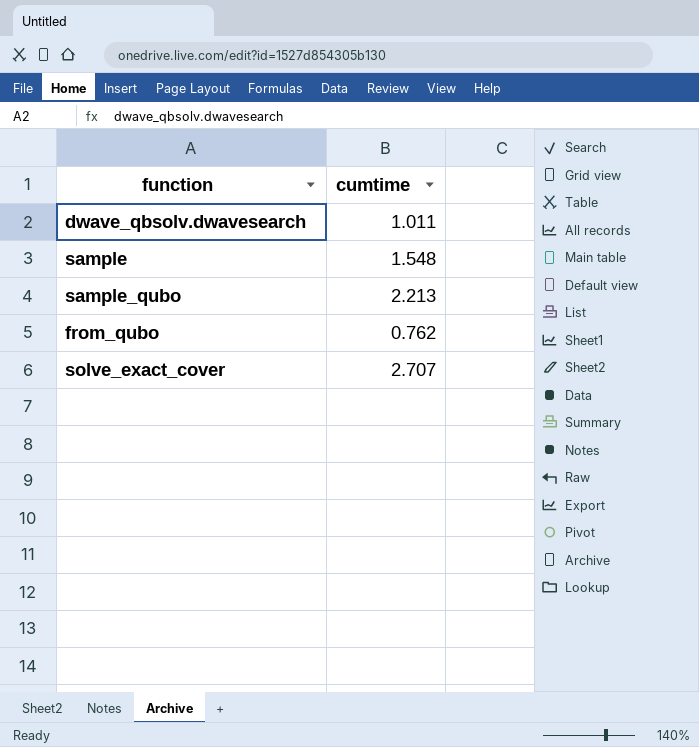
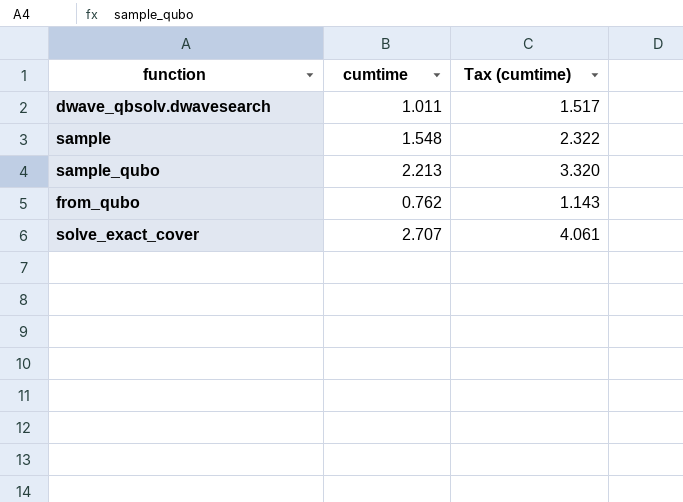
column Tax (cumtime) | formula: none -> [cumtime] * 1.5

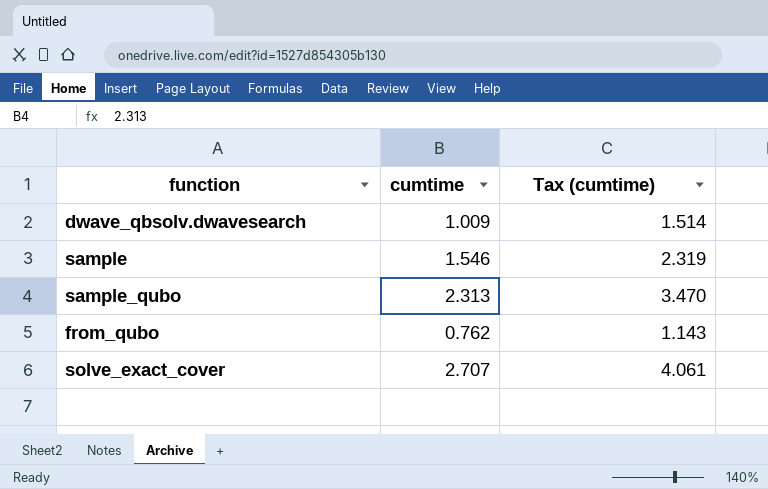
dwave_qbsolv.dwavesearch | cumtime: 1.011 -> 1.009
dwave_qbsolv.dwavesearch | Tax (cumtime): 1.517 -> 1.514
sample | cumtime: 1.548 -> 1.546
sample | Tax (cumtime): 2.322 -> 2.319
sample_qubo | cumtime: 2.213 -> 2.313
sample_qubo | Tax (cumtime): 3.320 -> 3.470

